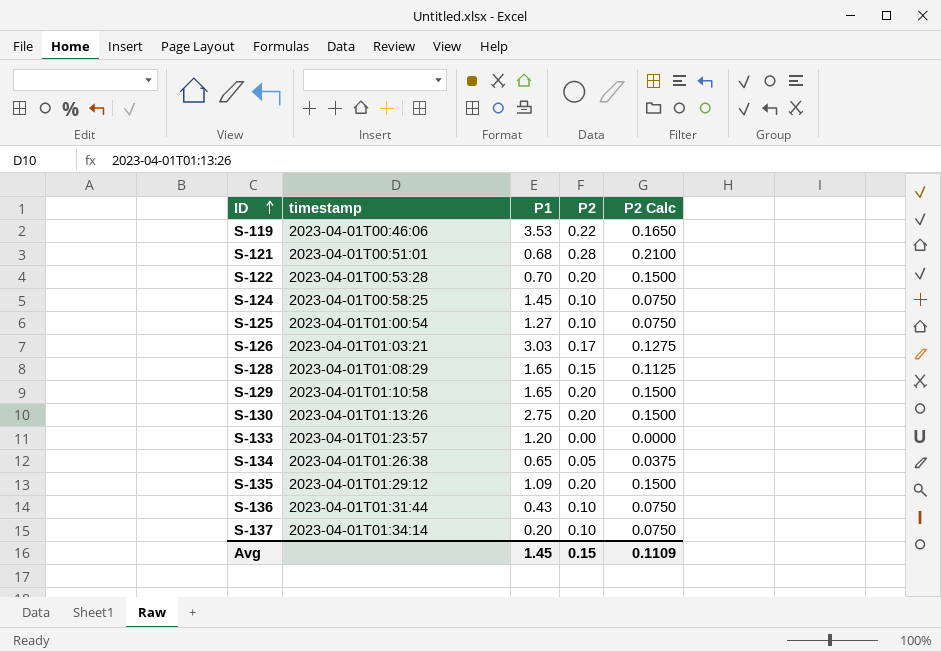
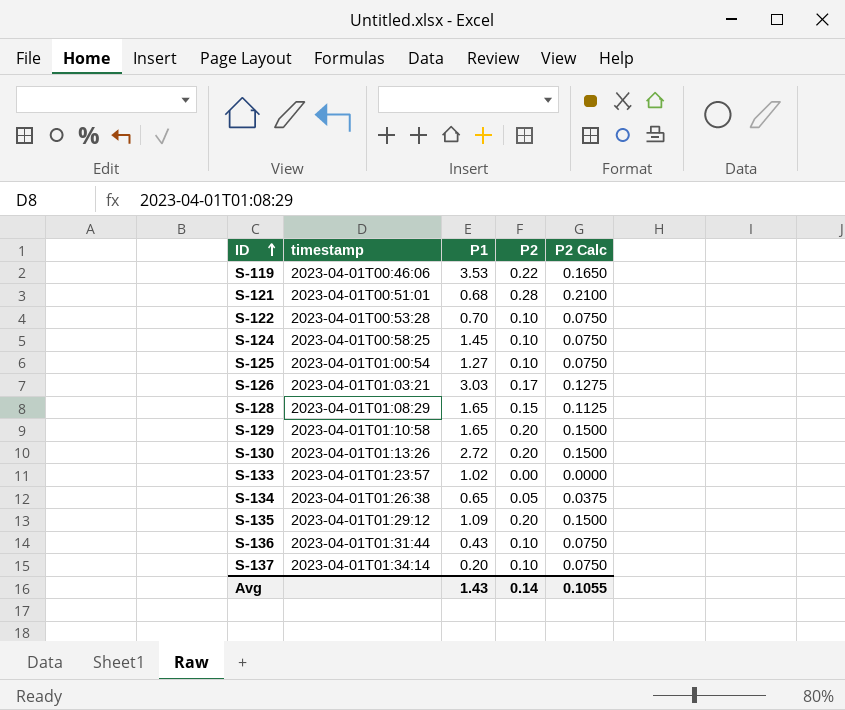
S-122 | P2: 0.20 -> 0.10
S-122 | P2 Calc: 0.1500 -> 0.0750
S-130 | P1: 2.75 -> 2.72
S-133 | P1: 1.20 -> 1.02
Avg | P1: 1.45 -> 1.43
Avg | P2: 0.15 -> 0.14
Avg | P2 Calc: 0.1109 -> 0.1055

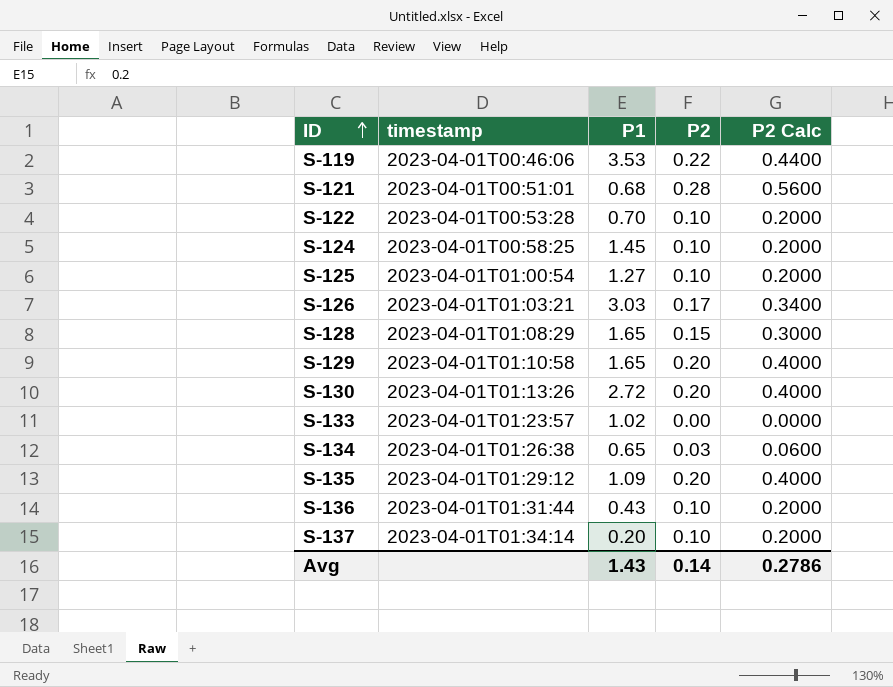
column P2 Calc | formula: [P2] * 0.75 -> [P2] * 2
S-134 | P2: 0.05 -> 0.03
Avg | P2 Calc: 0.1055 -> 0.2786

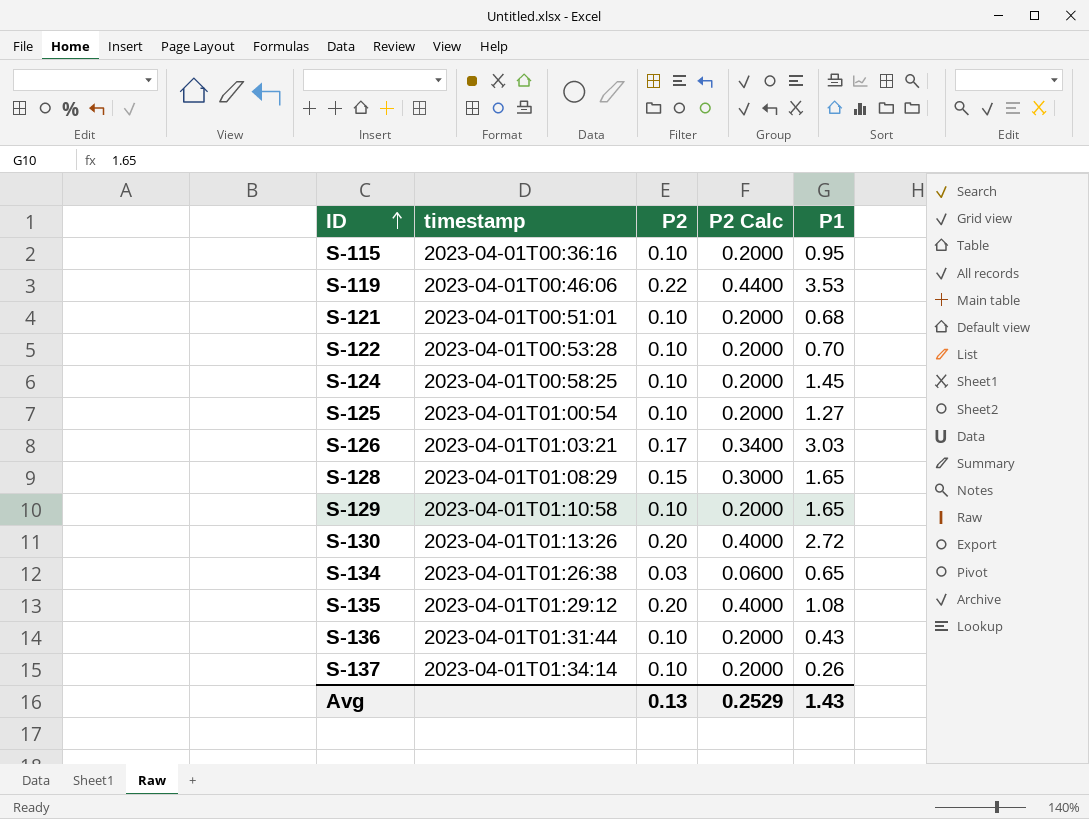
column P1 | position: 3 -> 5
row S-133: 2023-04-01T01:23:57 | 1.02 | 0.00 | 0.0000 -> none
row S-115: none -> 2023-04-01T00:36:16 | 0.10 | 0.2000 | 0.95
S-121 | P2: 0.28 -> 0.10
S-121 | P2 Calc: 0.5600 -> 0.2000
S-129 | P2: 0.20 -> 0.10
S-129 | P2 Calc: 0.4000 -> 0.2000
S-135 | P1: 1.09 -> 1.08
S-137 | P1: 0.20 -> 0.26
Avg | P2: 0.14 -> 0.13
Avg | P2 Calc: 0.2786 -> 0.2529

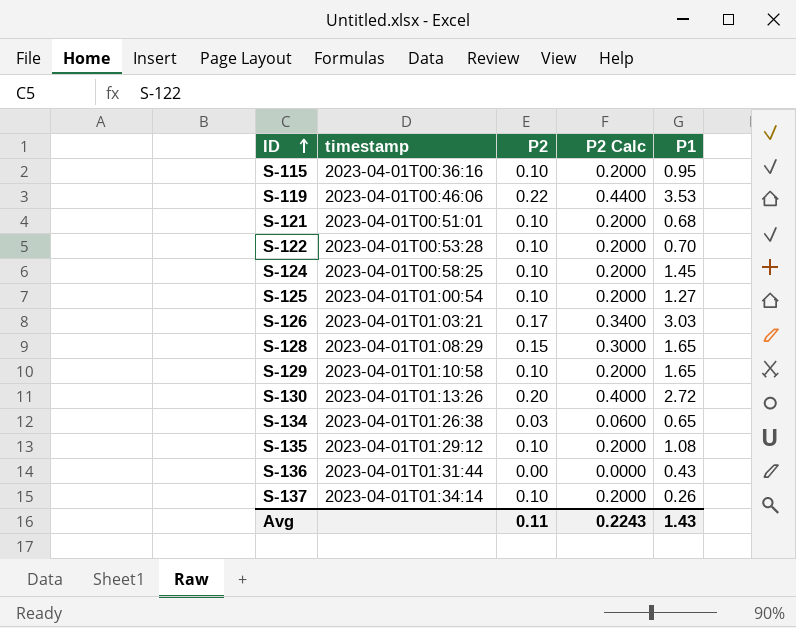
S-135 | P2: 0.20 -> 0.10
S-135 | P2 Calc: 0.4000 -> 0.2000
S-136 | P2: 0.10 -> 0.00
S-136 | P2 Calc: 0.2000 -> 0.0000
Avg | P2: 0.13 -> 0.11
Avg | P2 Calc: 0.2529 -> 0.2243

